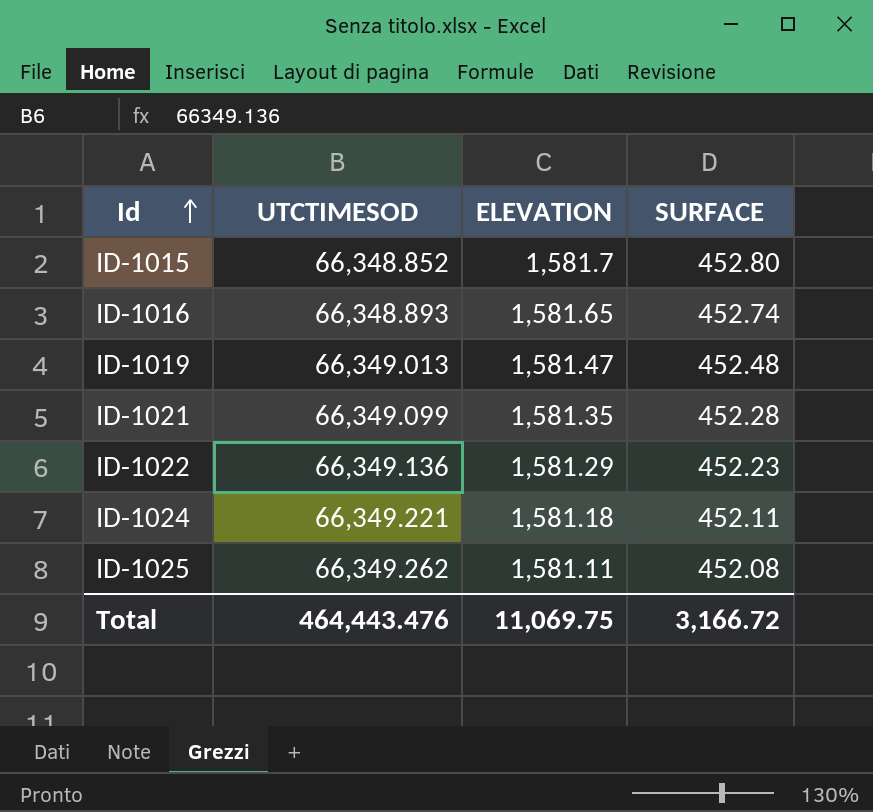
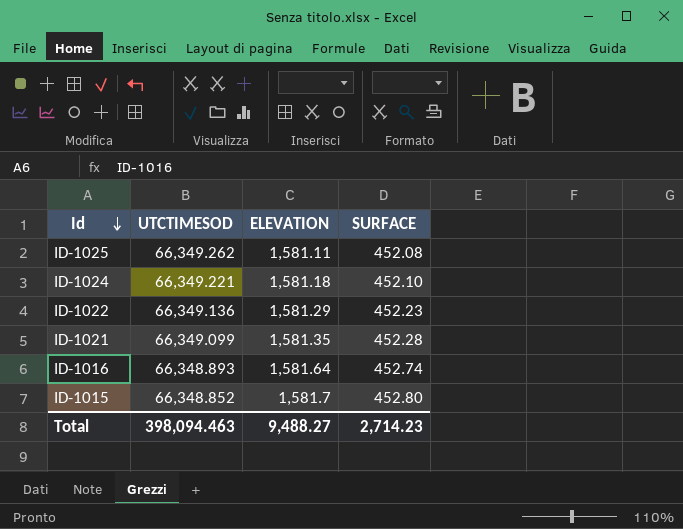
row order: Id ascending -> Id descending
row ID-1019: 66,349.013 | 1,581.47 | 452.48 -> none
ID-1024 | SURFACE: 452.11 -> 452.10
ID-1016 | ELEVATION: 1,581.65 -> 1,581.64
Total | UTCTIMESOD: 464,443.476 -> 398,094.463
Total | ELEVATION: 11,069.75 -> 9,488.27
Total | SURFACE: 3,166.72 -> 2,714.23

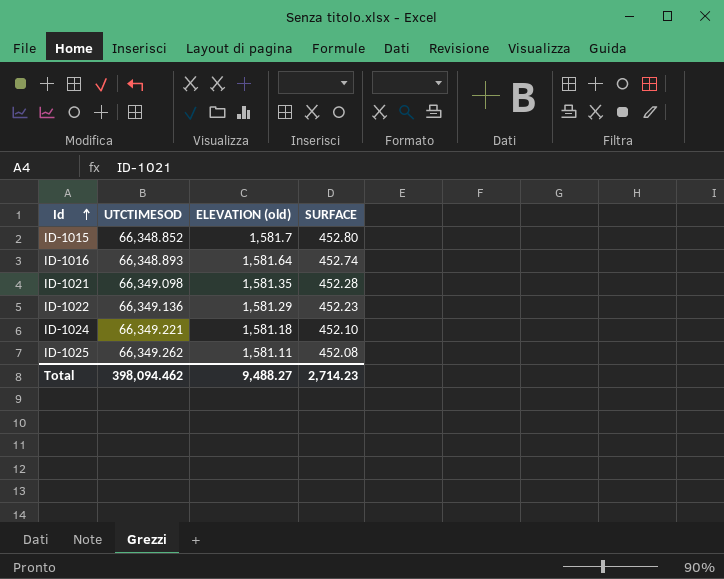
row order: Id descending -> Id ascending
column name: ELEVATION -> ELEVATION (old)
ID-1021 | UTCTIMESOD: 66,349.099 -> 66,349.098
Total | UTCTIMESOD: 398,094.463 -> 398,094.462

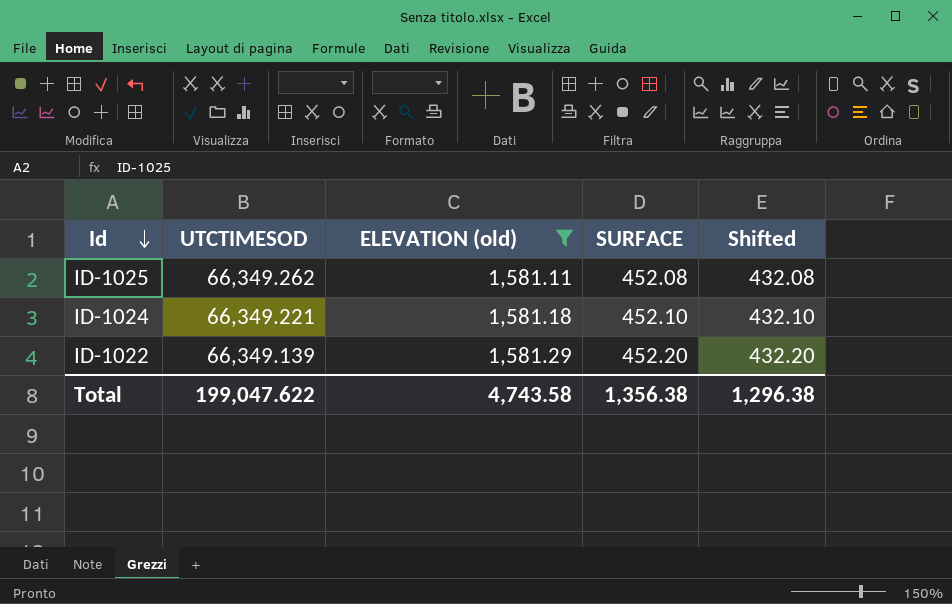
filter: none -> ELEVATION (old) <= 1,581.29
row order: Id ascending -> Id descending
column Shifted | formula: none -> [SURFACE] - 20
ID-1022 | UTCTIMESOD: 66,349.136 -> 66,349.139
ID-1022 | SURFACE: 452.23 -> 452.20
Total | UTCTIMESOD: 398,094.462 -> 199,047.622
Total | ELEVATION (old): 9,488.27 -> 4,743.58
Total | SURFACE: 2,714.23 -> 1,356.38

